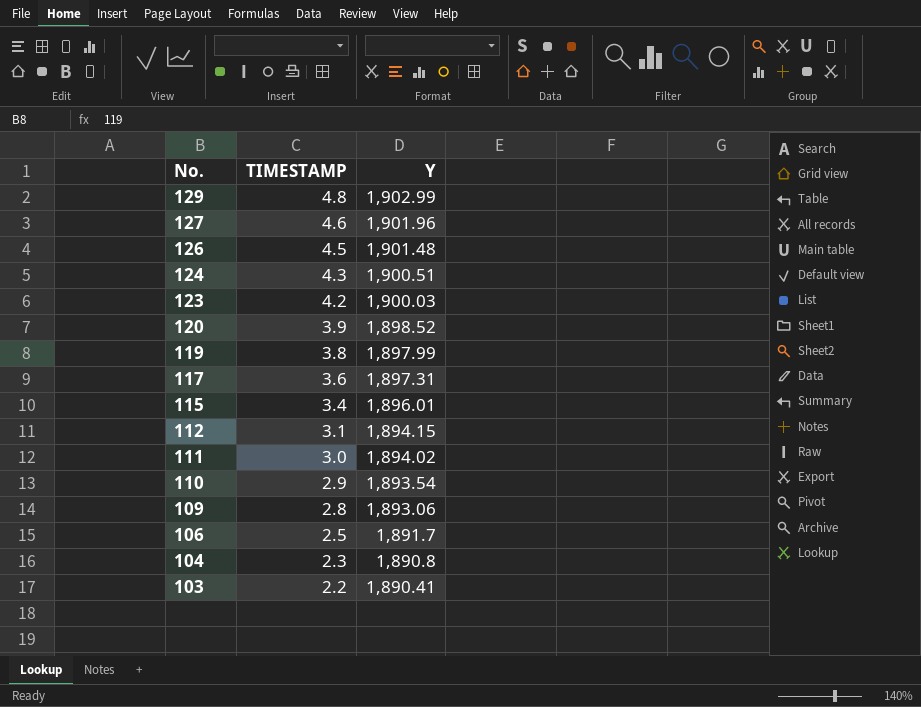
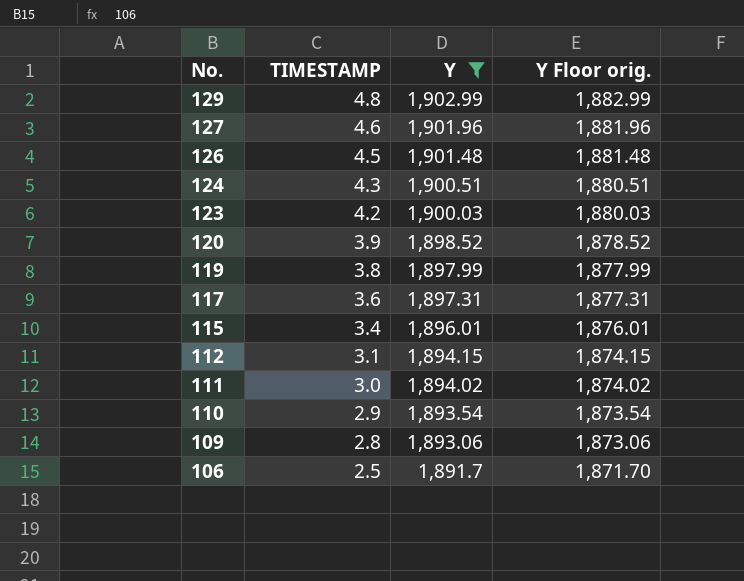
filter: none -> Y >= 1,891.7
column Y Floor orig. | formula: none -> [Y] - 20

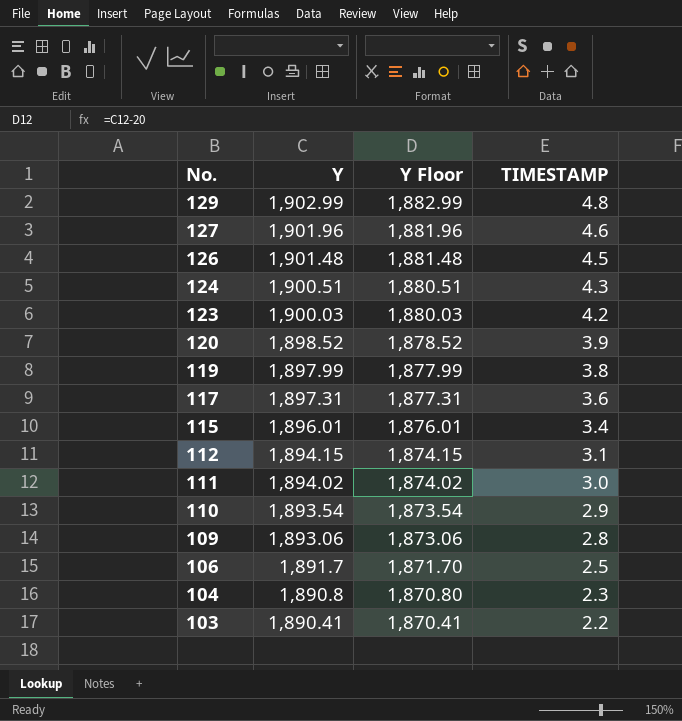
filter: Y >= 1,891.7 -> none
column name: Y Floor orig. -> Y Floor
column TIMESTAMP | position: 2 -> 4

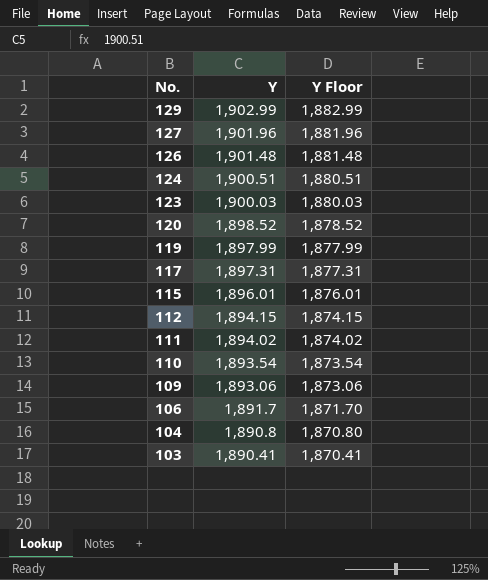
column TIMESTAMP | position: 4 -> none

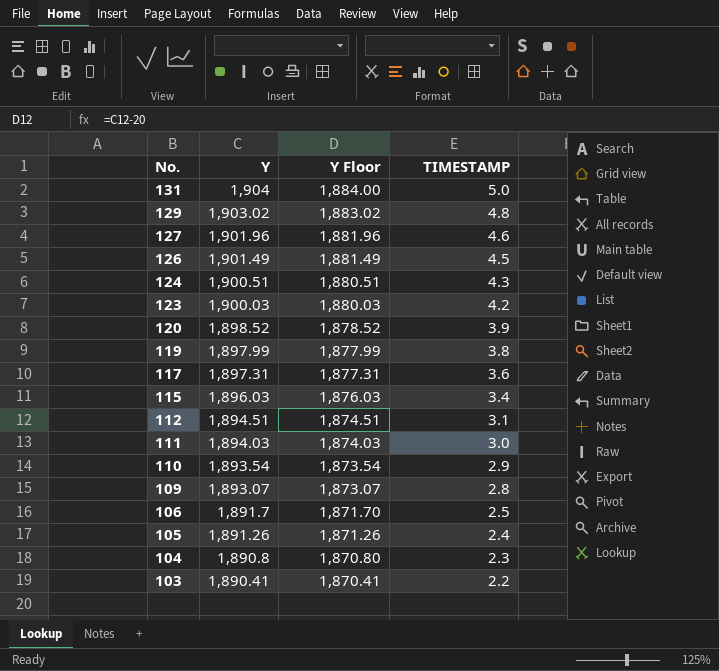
column TIMESTAMP | position: none -> 4
row 131: none -> 1,904 | 1,884.00 | 5.0
129 | Y: 1,902.99 -> 1,903.02
129 | Y Floor: 1,882.99 -> 1,883.02
126 | Y: 1,901.48 -> 1,901.49
126 | Y Floor: 1,881.48 -> 1,881.49
115 | Y: 1,896.01 -> 1,896.03
115 | Y Floor: 1,876.01 -> 1,876.03
112 | Y: 1,894.15 -> 1,894.51
112 | Y Floor: 1,874.15 -> 1,874.51
111 | Y: 1,894.02 -> 1,894.03
111 | Y Floor: 1,874.02 -> 1,874.03
109 | Y: 1,893.06 -> 1,893.07
109 | Y Floor: 1,873.06 -> 1,873.07
row 105: none -> 1,891.26 | 1,871.26 | 2.4

